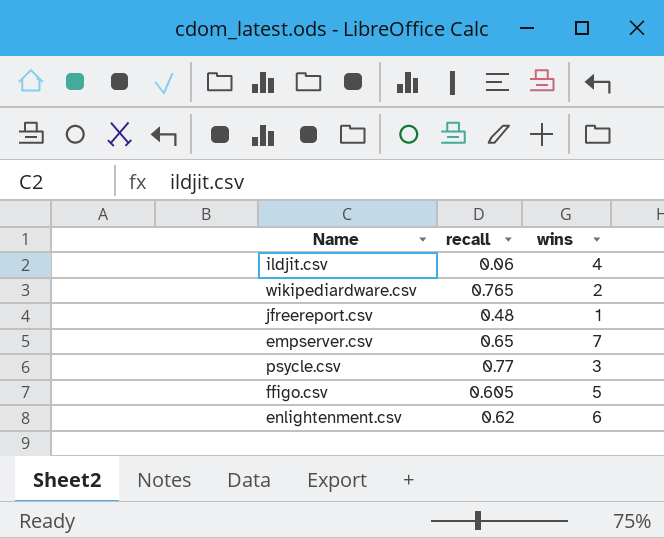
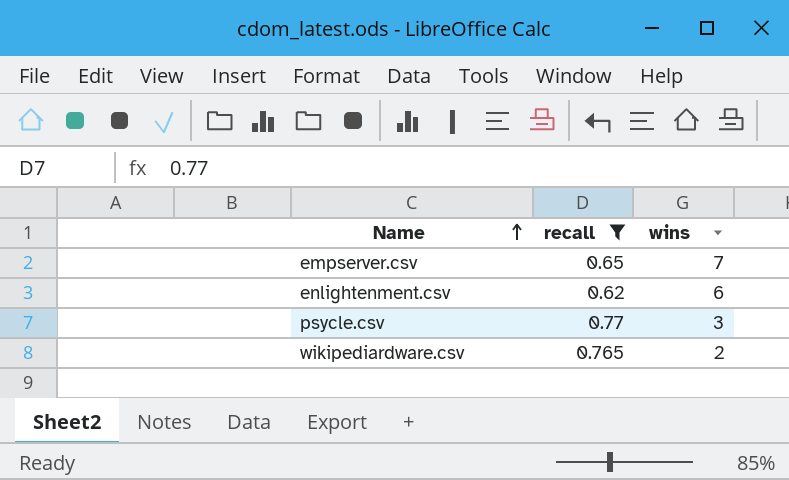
filter: none -> recall >= 0.62
row order: none -> Name ascending

